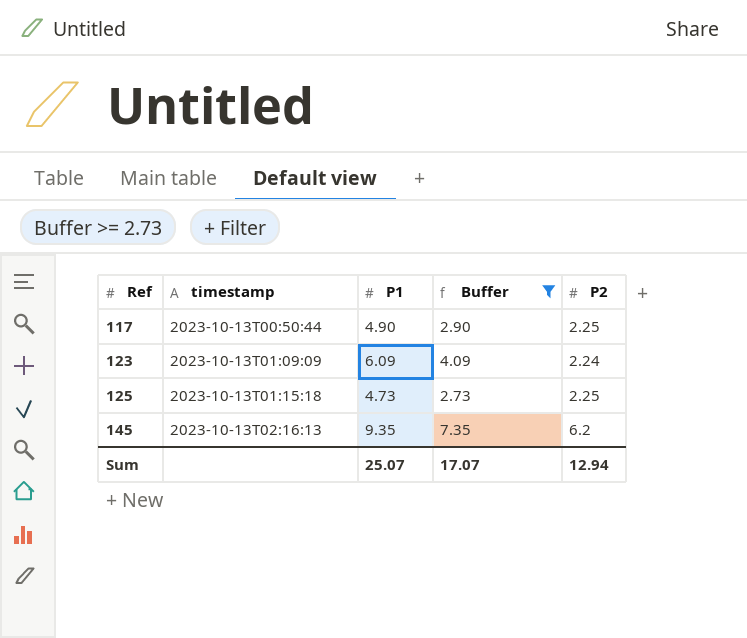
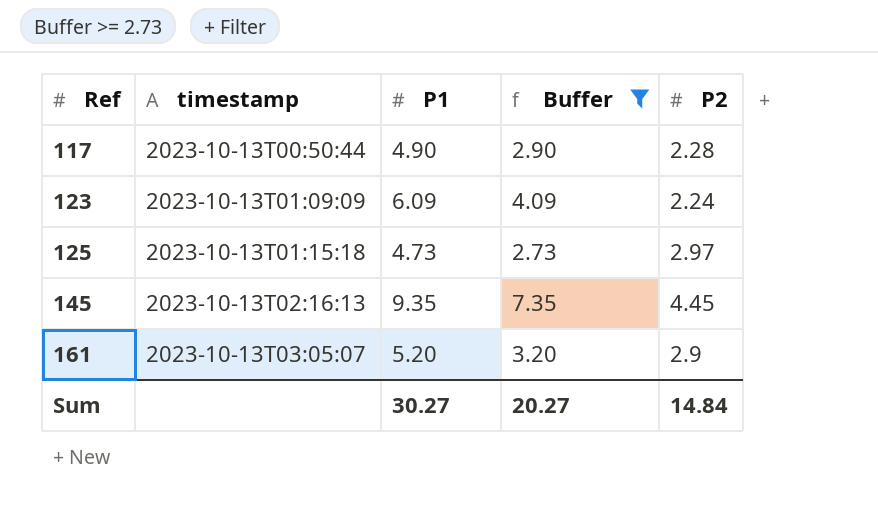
117 | P2: 2.25 -> 2.28
125 | P2: 2.25 -> 2.97
145 | P2: 6.2 -> 4.45
row 161: none -> 2023-10-13T03:05:07 | 5.20 | 3.20 | 2.9
Sum | P1: 25.07 -> 30.27
Sum | Buffer: 17.07 -> 20.27
Sum | P2: 12.94 -> 14.84

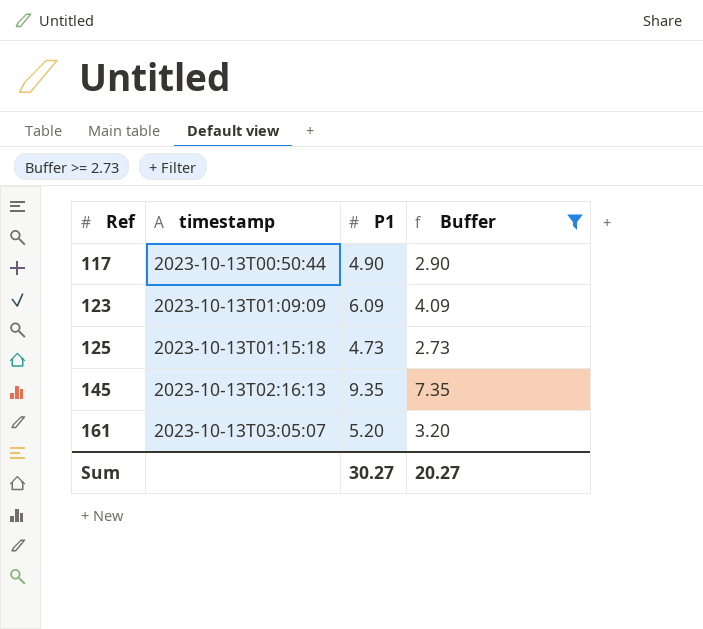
column P2 | position: 5 -> none

